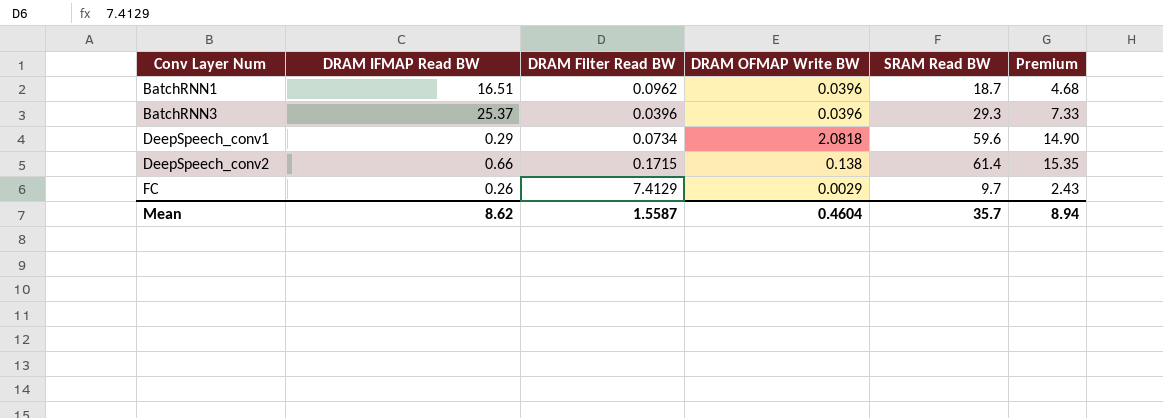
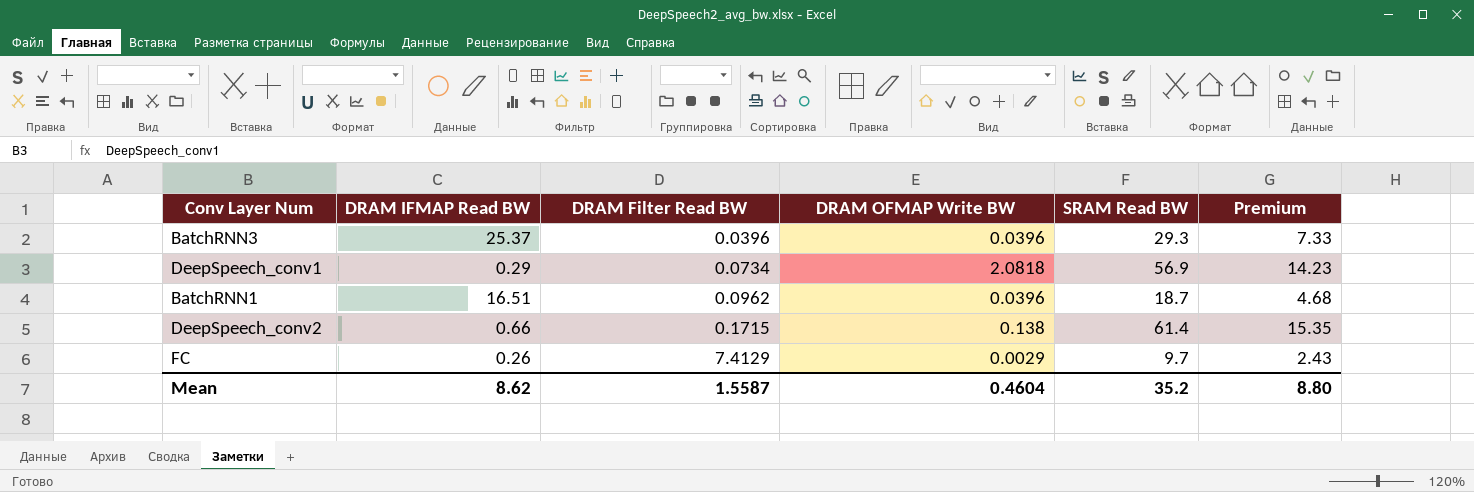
row order: Conv Layer Num ascending -> DRAM Filter Read BW ascending
DeepSpeech_conv1 | SRAM Read BW: 59.6 -> 56.9
DeepSpeech_conv1 | Premium: 14.90 -> 14.23
Mean | SRAM Read BW: 35.7 -> 35.2
Mean | Premium: 8.94 -> 8.80

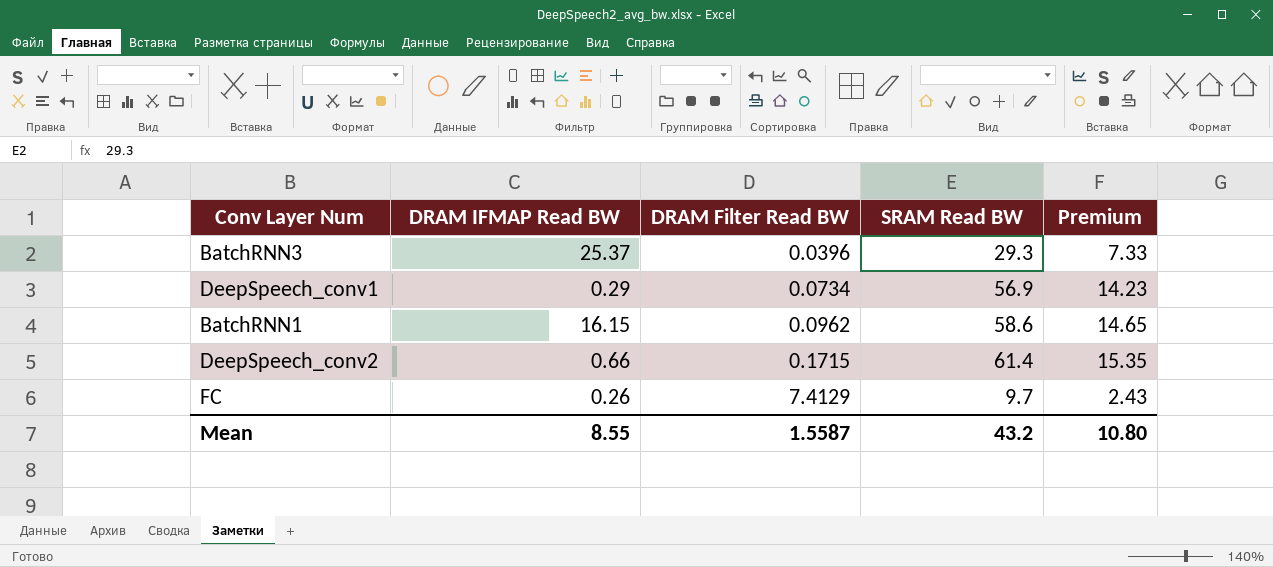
column DRAM OFMAP Write BW | position: 4 -> none
BatchRNN1 | DRAM IFMAP Read BW: 16.51 -> 16.15
BatchRNN1 | SRAM Read BW: 18.7 -> 58.6
BatchRNN1 | Premium: 4.68 -> 14.65
Mean | DRAM IFMAP Read BW: 8.62 -> 8.55
Mean | SRAM Read BW: 35.2 -> 43.2
Mean | Premium: 8.80 -> 10.80

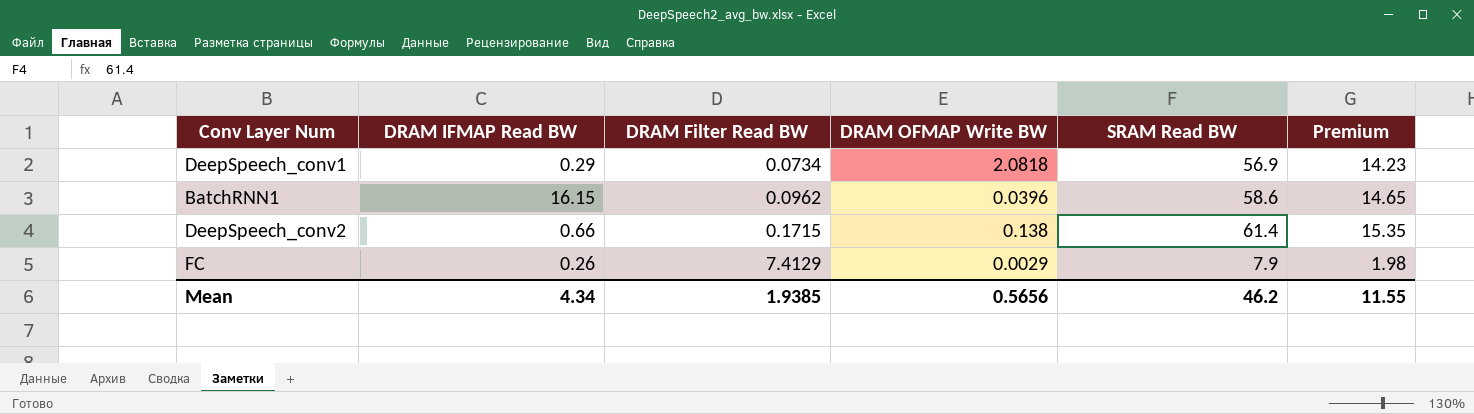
column DRAM OFMAP Write BW | position: none -> 4
row BatchRNN3: 25.37 | 0.0396 | 29.3 | 7.33 -> none
FC | SRAM Read BW: 9.7 -> 7.9
FC | Premium: 2.43 -> 1.98
Mean | DRAM IFMAP Read BW: 8.55 -> 4.34
Mean | DRAM Filter Read BW: 1.5587 -> 1.9385
Mean | SRAM Read BW: 43.2 -> 46.2
Mean | Premium: 10.80 -> 11.55

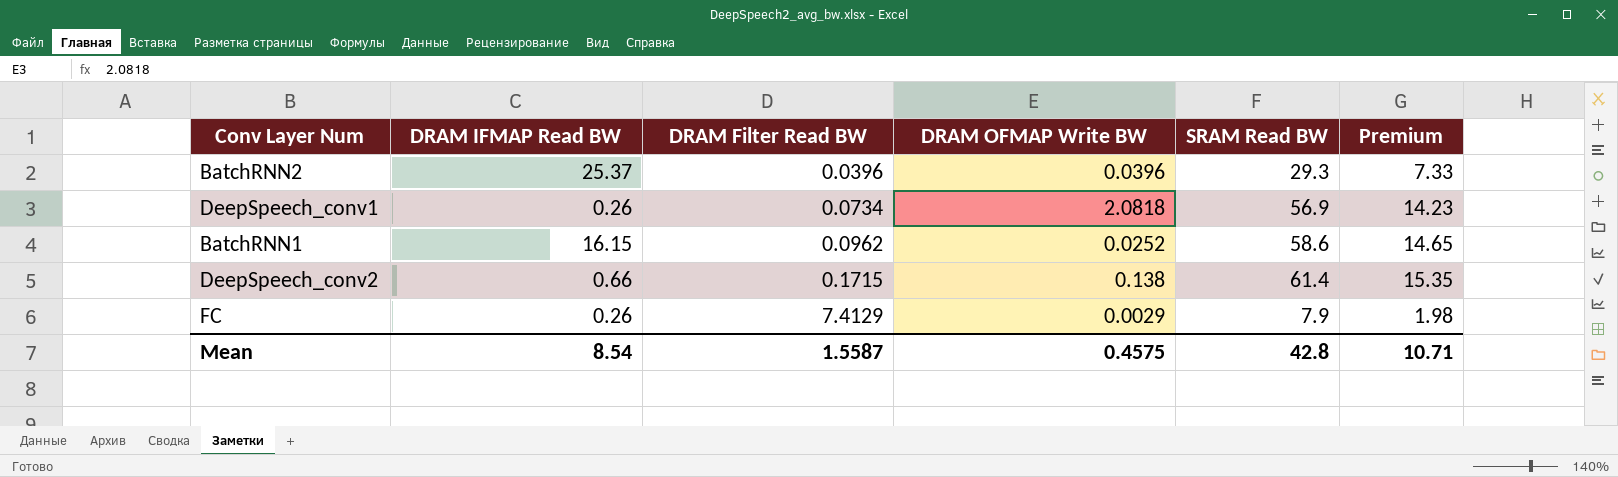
row BatchRNN2: none -> 25.37 | 0.0396 | 0.0396 | 29.3 | 7.33
DeepSpeech_conv1 | DRAM IFMAP Read BW: 0.29 -> 0.26
BatchRNN1 | DRAM OFMAP Write BW: 0.0396 -> 0.0252
Mean | DRAM IFMAP Read BW: 4.34 -> 8.54
Mean | DRAM Filter Read BW: 1.9385 -> 1.5587
Mean | DRAM OFMAP Write BW: 0.5656 -> 0.4575
Mean | SRAM Read BW: 46.2 -> 42.8
Mean | Premium: 11.55 -> 10.71

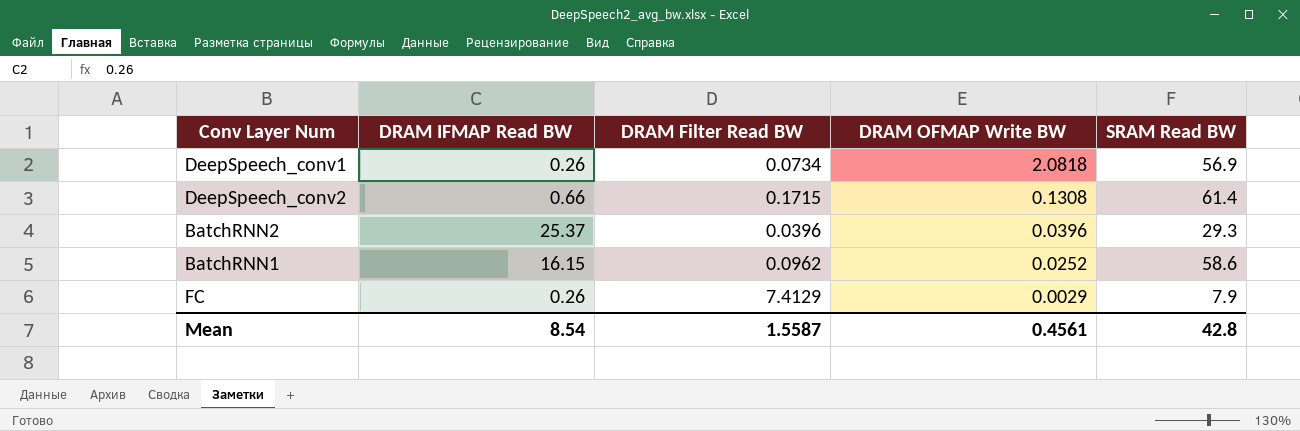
row order: DRAM Filter Read BW ascending -> DRAM OFMAP Write BW descending
column Premium | formula: [SRAM Read BW] * 0.25 -> none
DeepSpeech_conv2 | DRAM OFMAP Write BW: 0.138 -> 0.1308
Mean | DRAM OFMAP Write BW: 0.4575 -> 0.4561

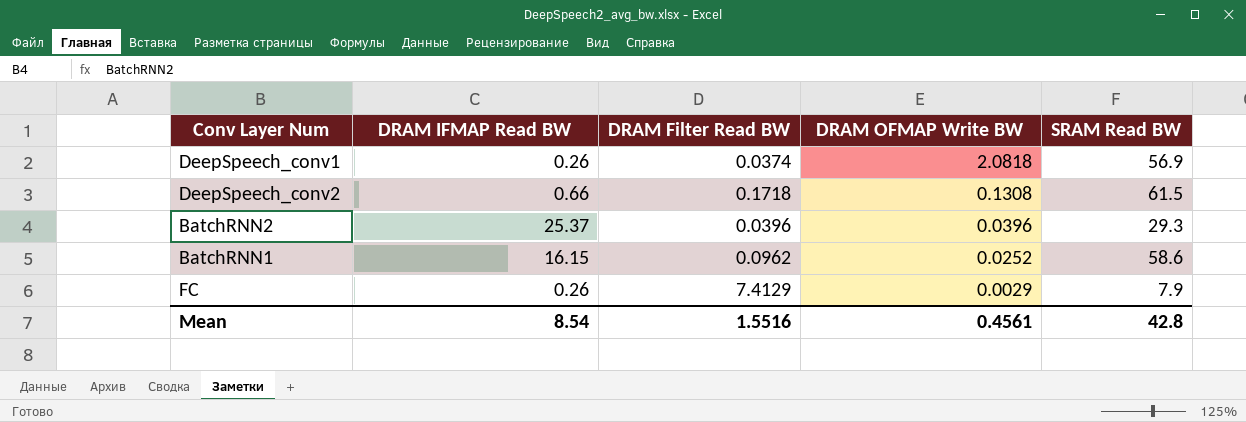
DeepSpeech_conv1 | DRAM Filter Read BW: 0.0734 -> 0.0374
DeepSpeech_conv2 | DRAM Filter Read BW: 0.1715 -> 0.1718
DeepSpeech_conv2 | SRAM Read BW: 61.4 -> 61.5
Mean | DRAM Filter Read BW: 1.5587 -> 1.5516

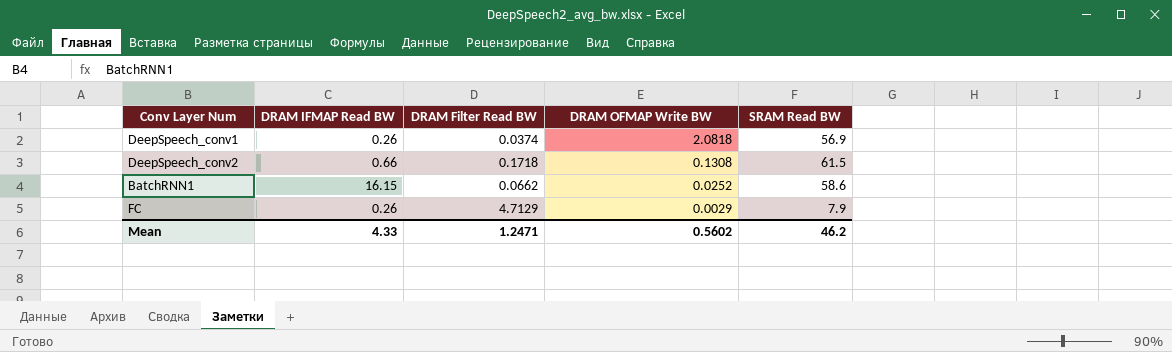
row BatchRNN2: 25.37 | 0.0396 | 0.0396 | 29.3 -> none
BatchRNN1 | DRAM Filter Read BW: 0.0962 -> 0.0662
FC | DRAM Filter Read BW: 7.4129 -> 4.7129
Mean | DRAM IFMAP Read BW: 8.54 -> 4.33
Mean | DRAM Filter Read BW: 1.5516 -> 1.2471
Mean | DRAM OFMAP Write BW: 0.4561 -> 0.5602
Mean | SRAM Read BW: 42.8 -> 46.2

